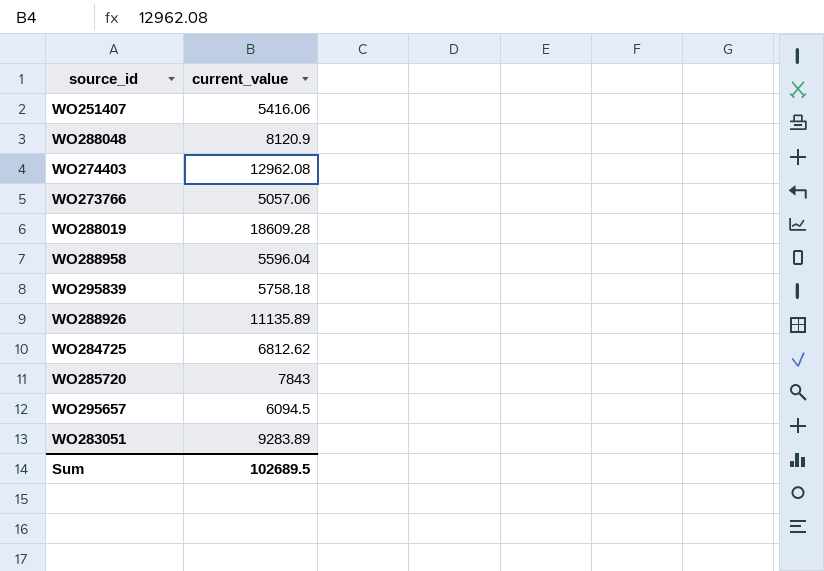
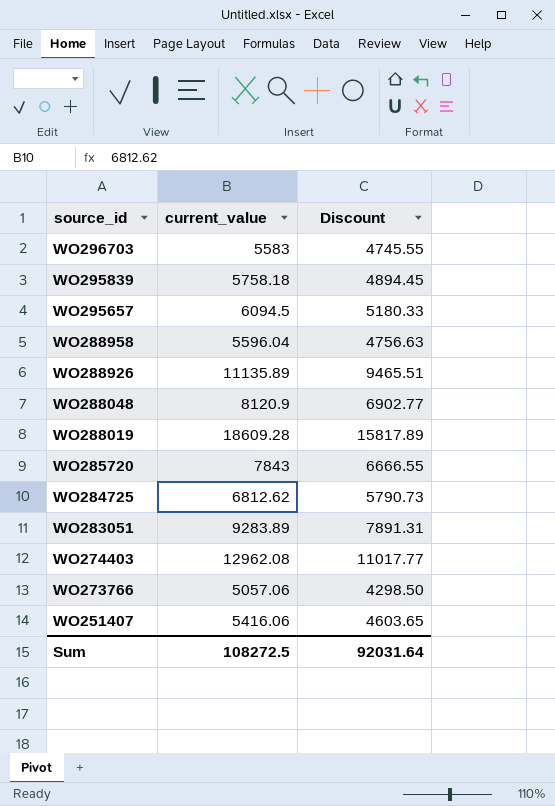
row order: none -> source_id descending
column Discount | formula: none -> [current_value] * 0.85
row WO296703: none -> 5583 | 4745.55
Sum | current_value: 102689.5 -> 108272.5

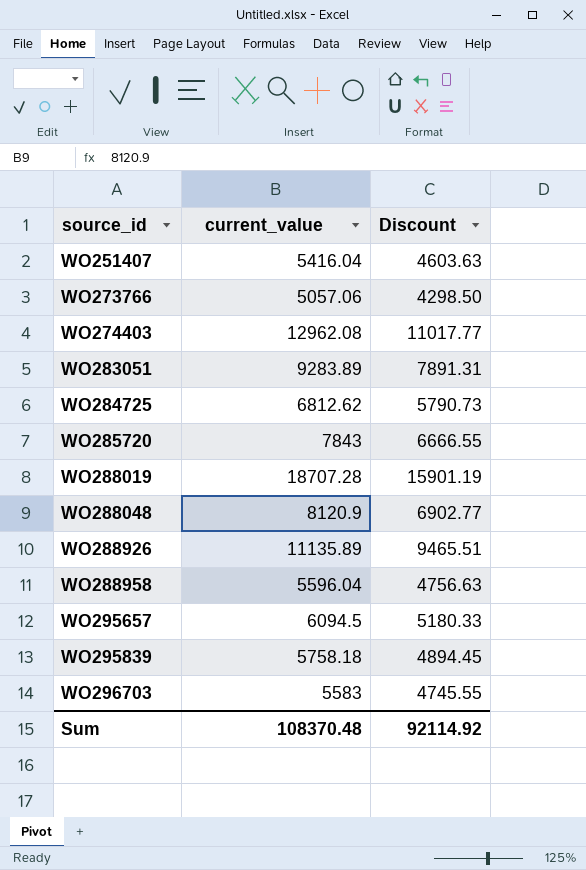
row order: source_id descending -> source_id ascending
WO251407 | current_value: 5416.06 -> 5416.04
WO251407 | Discount: 4603.65 -> 4603.63
WO288019 | current_value: 18609.28 -> 18707.28
WO288019 | Discount: 15817.89 -> 15901.19
Sum | current_value: 108272.5 -> 108370.48
Sum | Discount: 92031.64 -> 92114.92

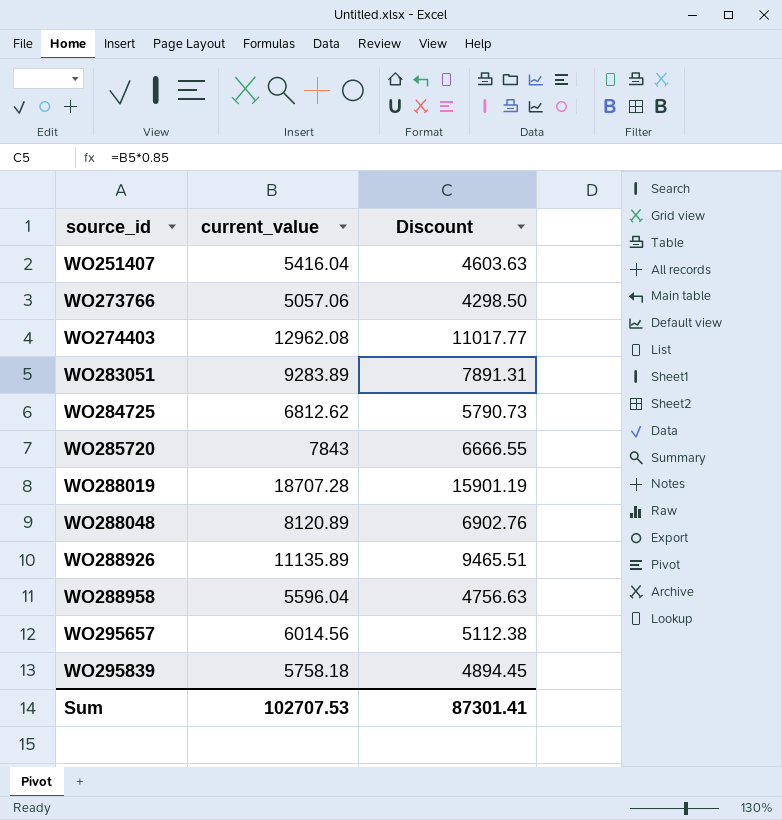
row WO296703: 5583 | 4745.55 -> none
WO288048 | current_value: 8120.9 -> 8120.89
WO288048 | Discount: 6902.77 -> 6902.76
WO295657 | current_value: 6094.5 -> 6014.56
WO295657 | Discount: 5180.33 -> 5112.38
Sum | current_value: 108370.48 -> 102707.53
Sum | Discount: 92114.92 -> 87301.41

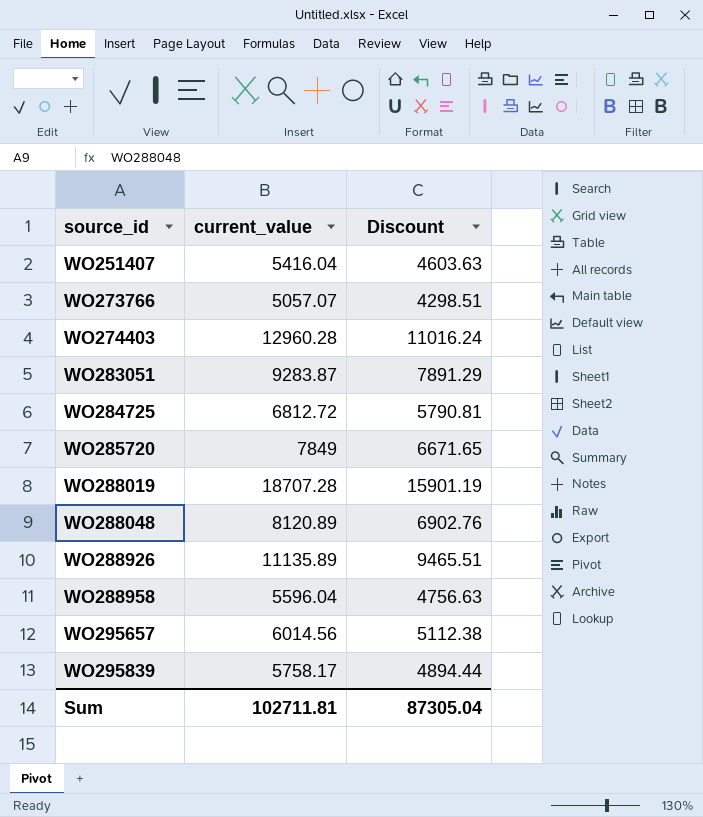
WO273766 | current_value: 5057.06 -> 5057.07
WO273766 | Discount: 4298.50 -> 4298.51
WO274403 | current_value: 12962.08 -> 12960.28
WO274403 | Discount: 11017.77 -> 11016.24
WO283051 | current_value: 9283.89 -> 9283.87
WO283051 | Discount: 7891.31 -> 7891.29
WO284725 | current_value: 6812.62 -> 6812.72
WO284725 | Discount: 5790.73 -> 5790.81
WO285720 | current_value: 7843 -> 7849
WO285720 | Discount: 6666.55 -> 6671.65
WO295839 | current_value: 5758.18 -> 5758.17
WO295839 | Discount: 4894.45 -> 4894.44
Sum | current_value: 102707.53 -> 102711.81
Sum | Discount: 87301.41 -> 87305.04

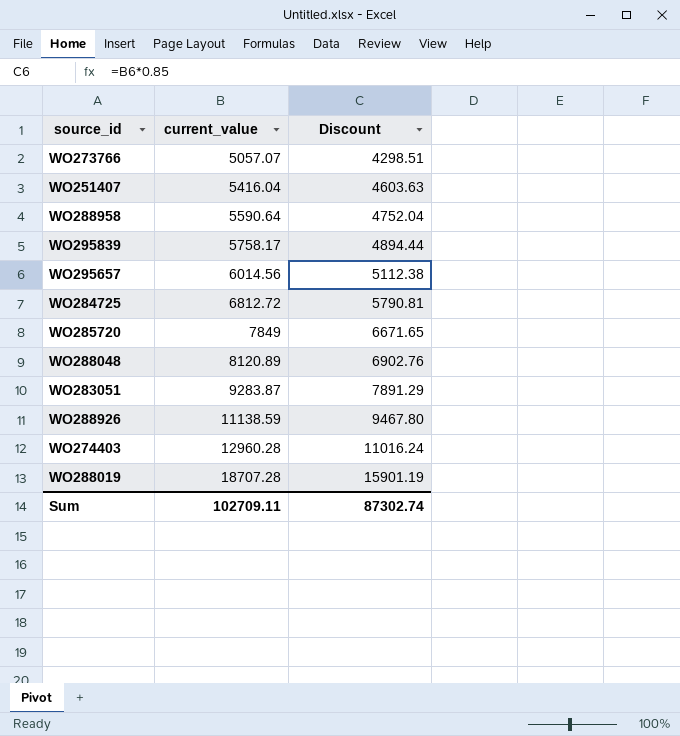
row order: source_id ascending -> current_value ascending
WO288958 | current_value: 5596.04 -> 5590.64
WO288958 | Discount: 4756.63 -> 4752.04
WO288926 | current_value: 11135.89 -> 11138.59
WO288926 | Discount: 9465.51 -> 9467.80
Sum | current_value: 102711.81 -> 102709.11
Sum | Discount: 87305.04 -> 87302.74

